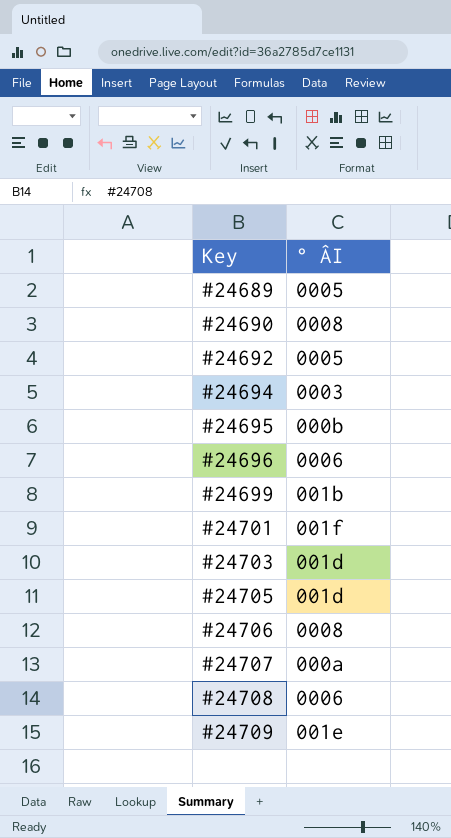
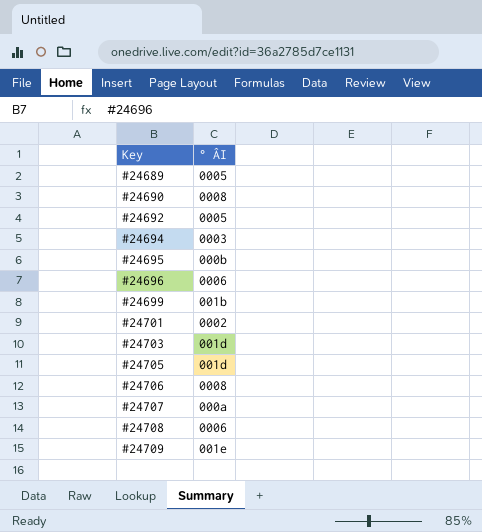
#24701 | ° ÂI: 001f -> 0002

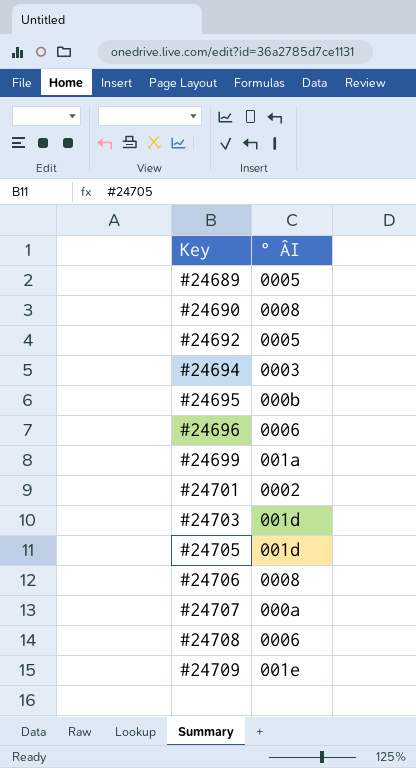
#24699 | ° ÂI: 001b -> 001a

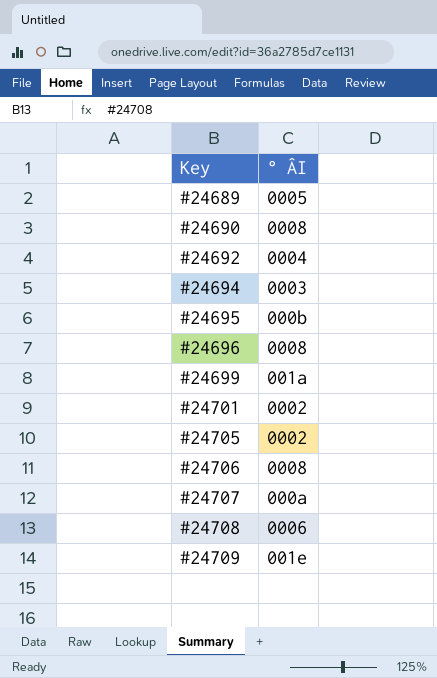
row #24703: 001d -> none
#24692 | ° ÂI: 0005 -> 0004
#24696 | ° ÂI: 0006 -> 0008
#24705 | ° ÂI: 001d -> 0002

